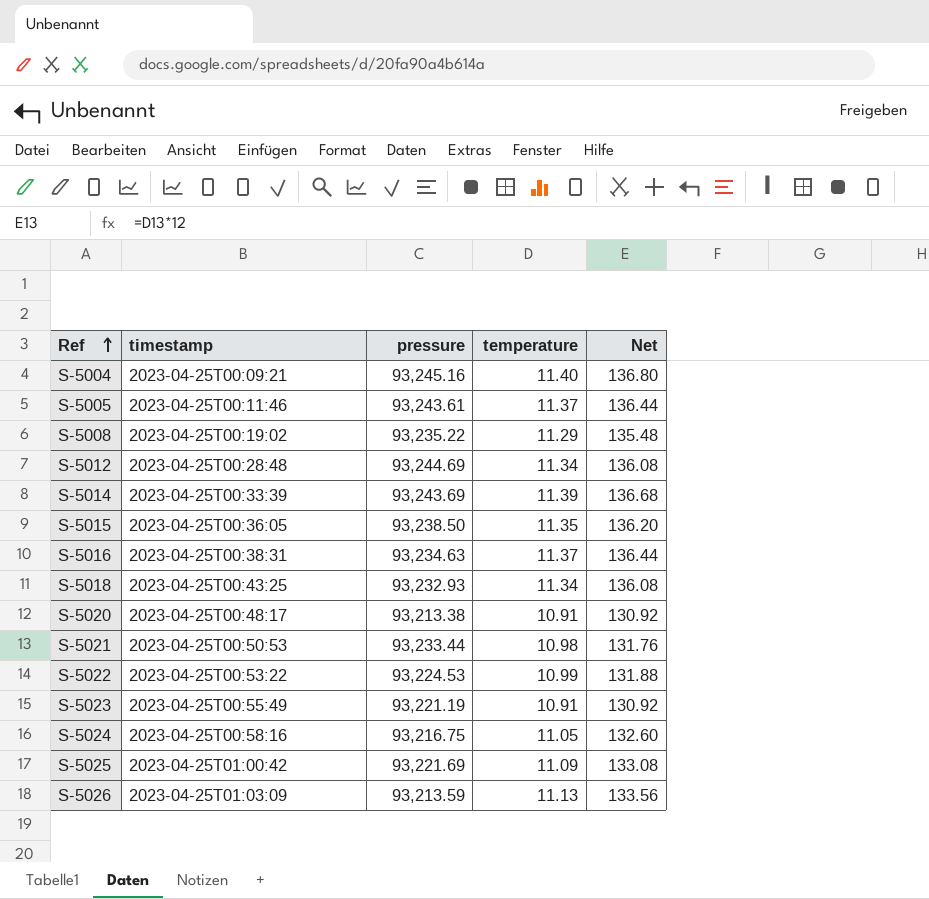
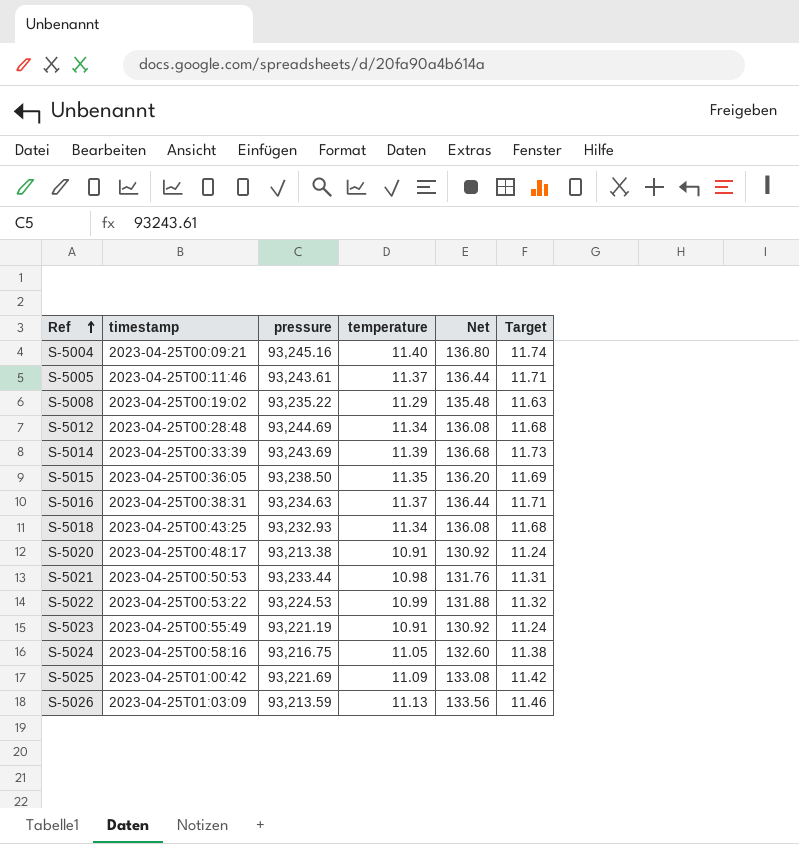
column Target | formula: none -> [temperature] * 1.03

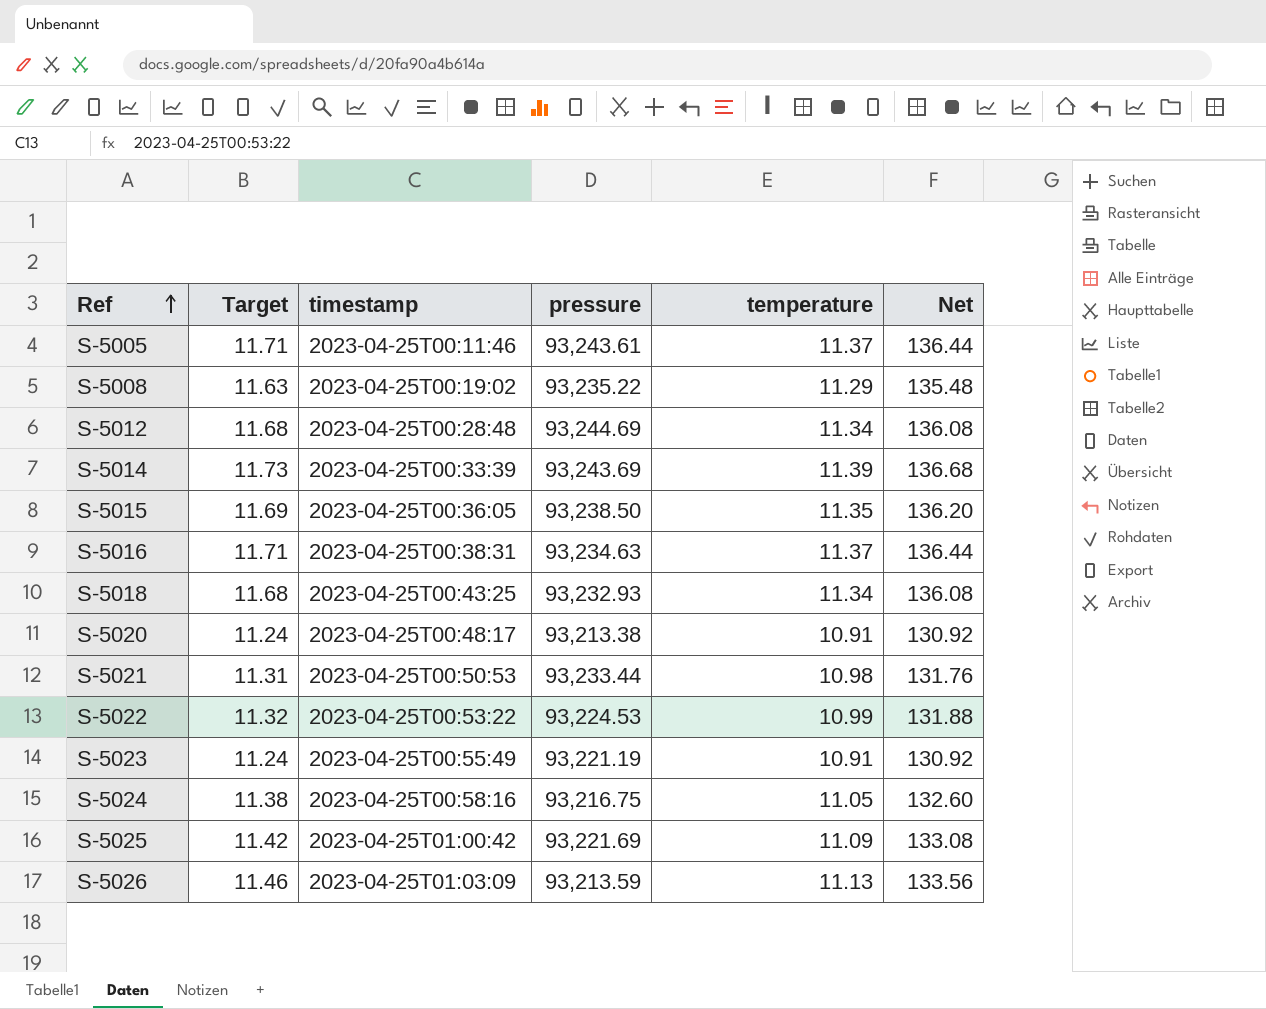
column Target | position: 6 -> 2
row S-5004: 2023-04-25T00:09:21 | 93,245.16 | 11.40 | 136.80 | 11.74 -> none

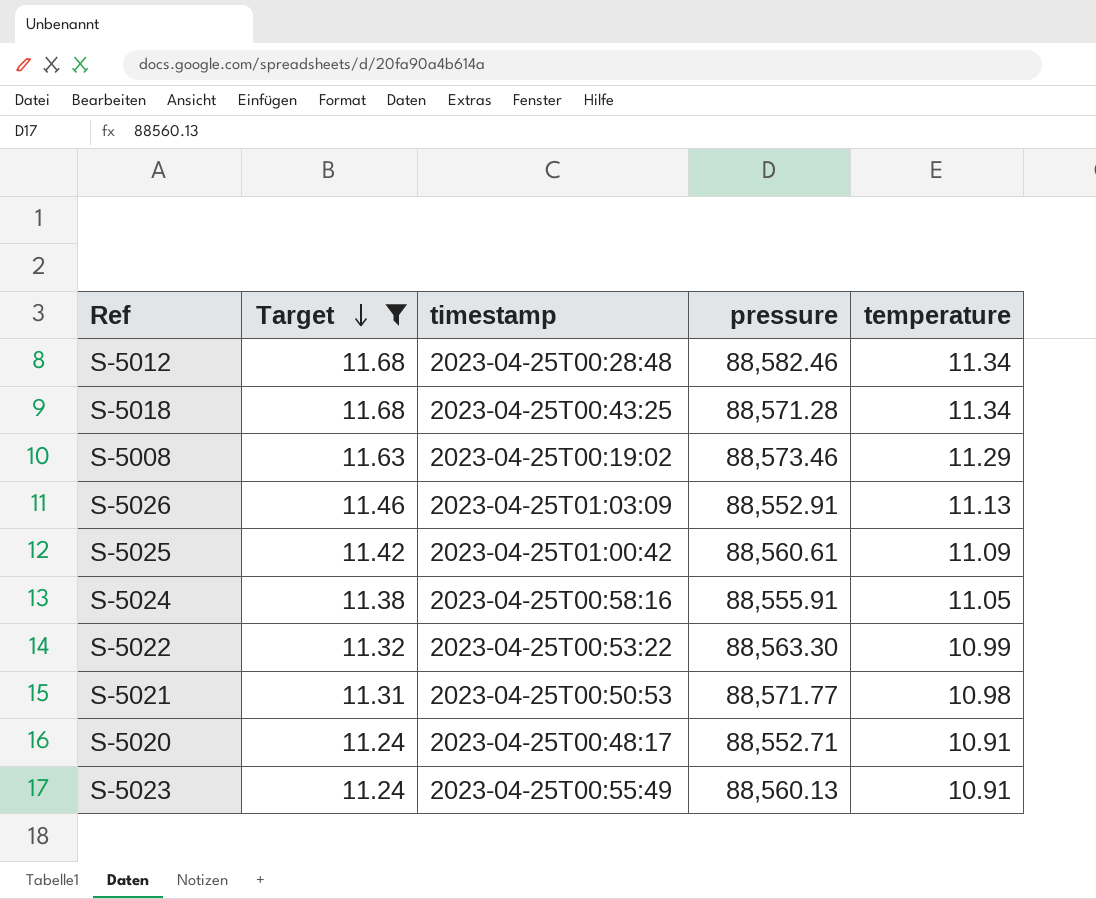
filter: none -> Target <= 11.68
row order: Ref ascending -> Target descending
column Net | formula: [temperature] * 12 -> none
S-5012 | pressure: 93,244.69 -> 88,582.46
S-5018 | pressure: 93,232.93 -> 88,571.28
S-5008 | pressure: 93,235.22 -> 88,573.46
S-5026 | pressure: 93,213.59 -> 88,552.91
S-5025 | pressure: 93,221.69 -> 88,560.61
S-5024 | pressure: 93,216.75 -> 88,555.91
S-5022 | pressure: 93,224.53 -> 88,563.30
S-5021 | pressure: 93,233.44 -> 88,571.77
S-5020 | pressure: 93,213.38 -> 88,552.71
S-5023 | pressure: 93,221.19 -> 88,560.13

